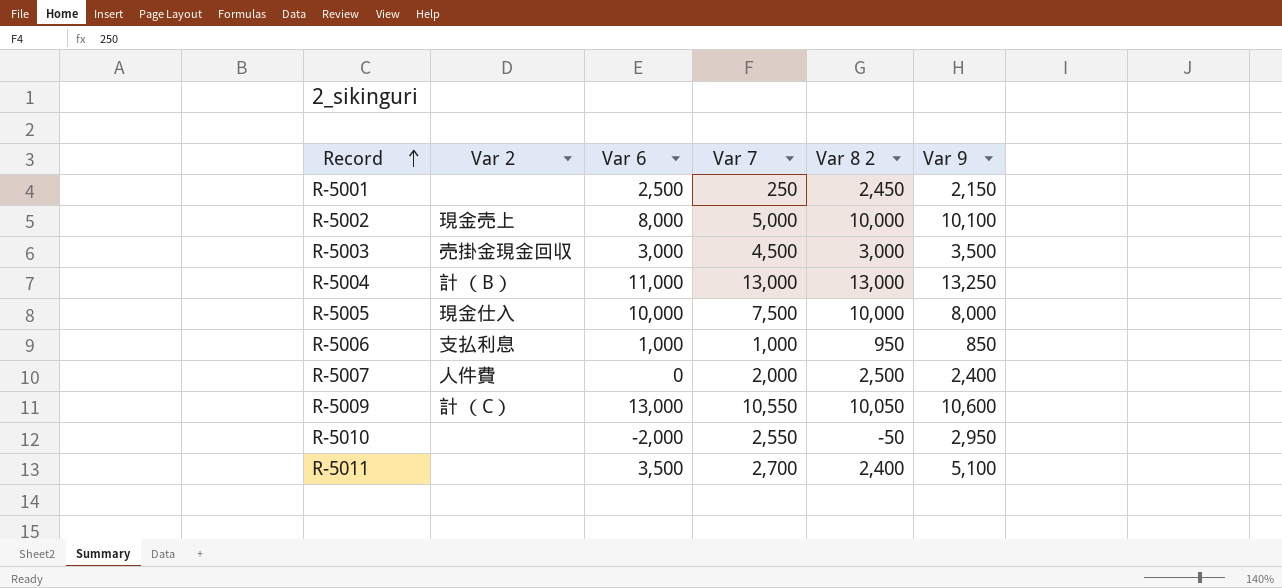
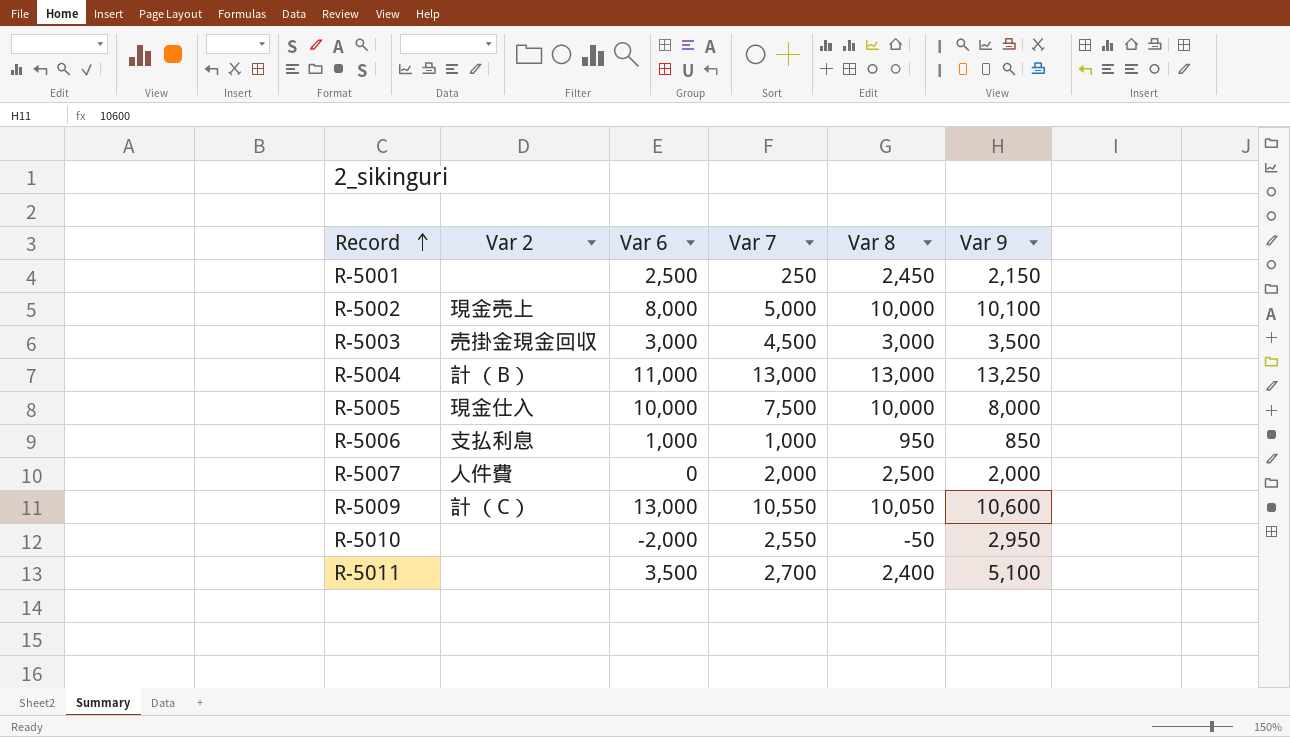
column name: Var 8 2 -> Var 8
R-5007 | Var 9: 2,400 -> 2,000

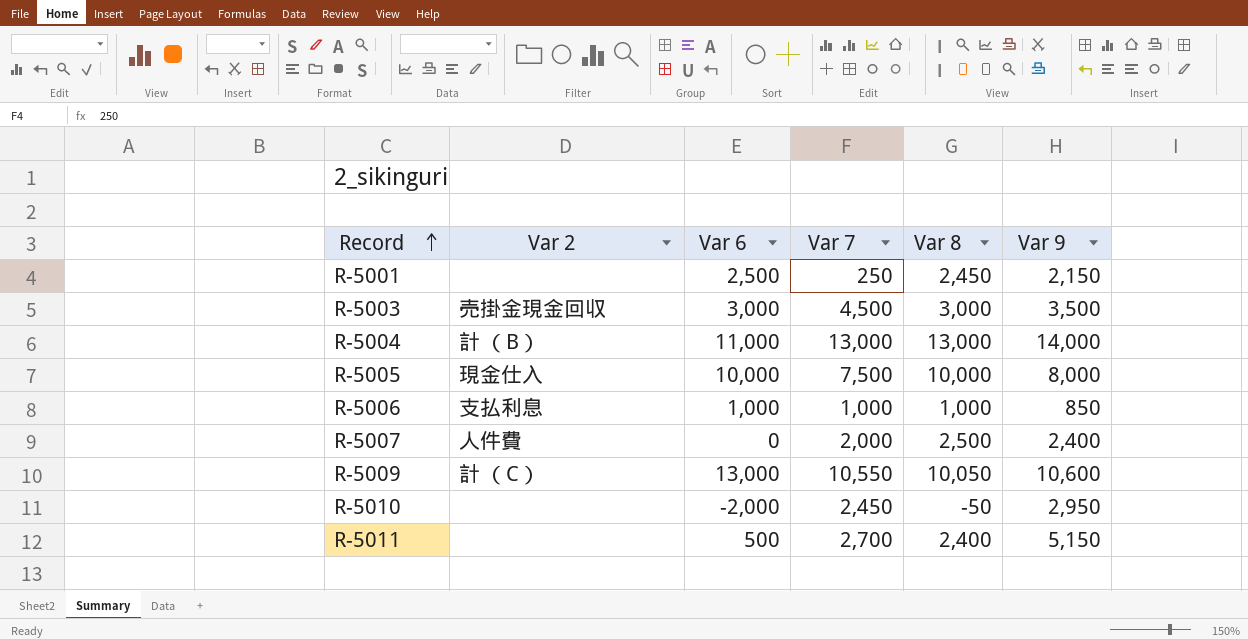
row R-5002: 現金売上 | 8,000 | 5,000 | 10,000 | 10,100 -> none
R-5004 | Var 9: 13,250 -> 14,000
R-5006 | Var 8: 950 -> 1,000
R-5007 | Var 9: 2,000 -> 2,400
R-5010 | Var 7: 2,550 -> 2,450
R-5011 | Var 6: 3,500 -> 500
R-5011 | Var 9: 5,100 -> 5,150

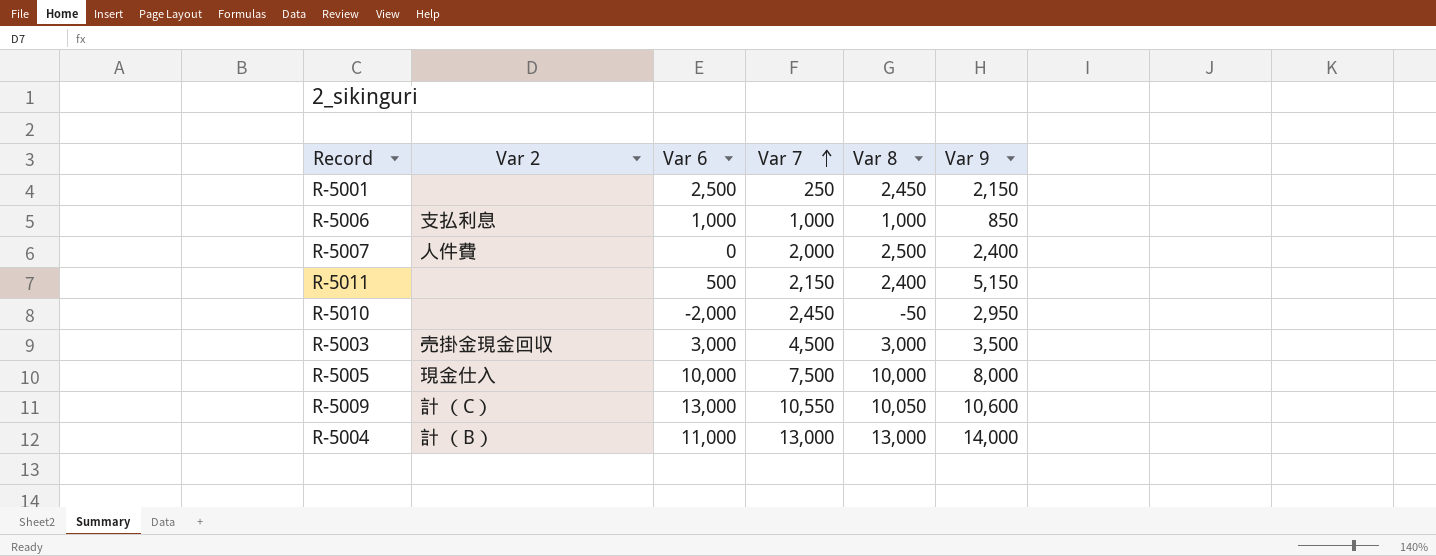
row order: Record ascending -> Var 7 ascending
R-5011 | Var 7: 2,700 -> 2,150

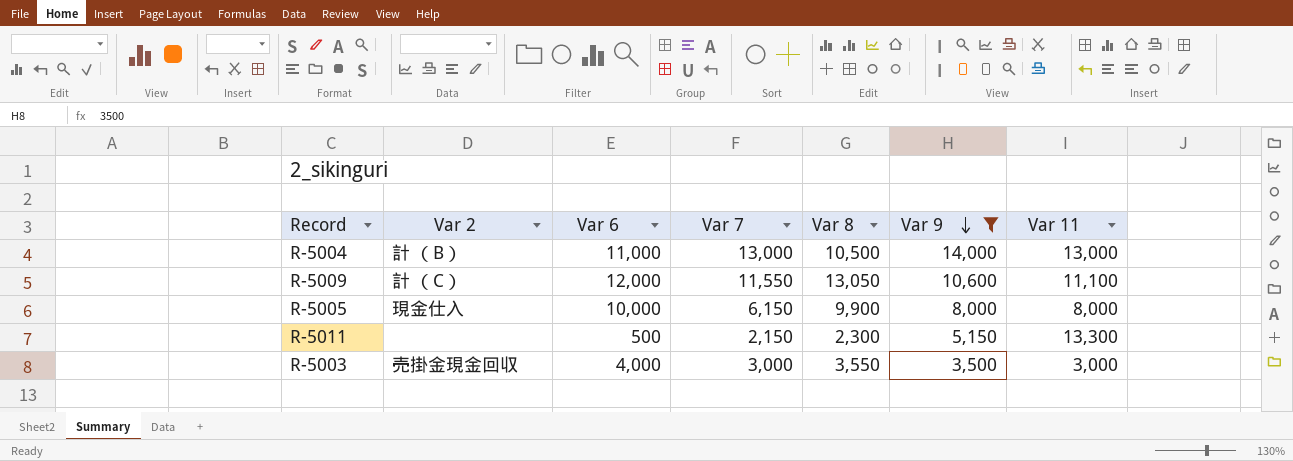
filter: none -> Var 9 >= 3,500
row order: Var 7 ascending -> Var 9 descending
column Var 11 | position: none -> 7
R-5004 | Var 8: 13,000 -> 10,500
R-5009 | Var 6: 13,000 -> 12,000
R-5009 | Var 7: 10,550 -> 11,550
R-5009 | Var 8: 10,050 -> 13,050
R-5005 | Var 7: 7,500 -> 6,150
R-5005 | Var 8: 10,000 -> 9,900
R-5011 | Var 8: 2,400 -> 2,300
R-5003 | Var 6: 3,000 -> 4,000
R-5003 | Var 7: 4,500 -> 3,000
R-5003 | Var 8: 3,000 -> 3,550

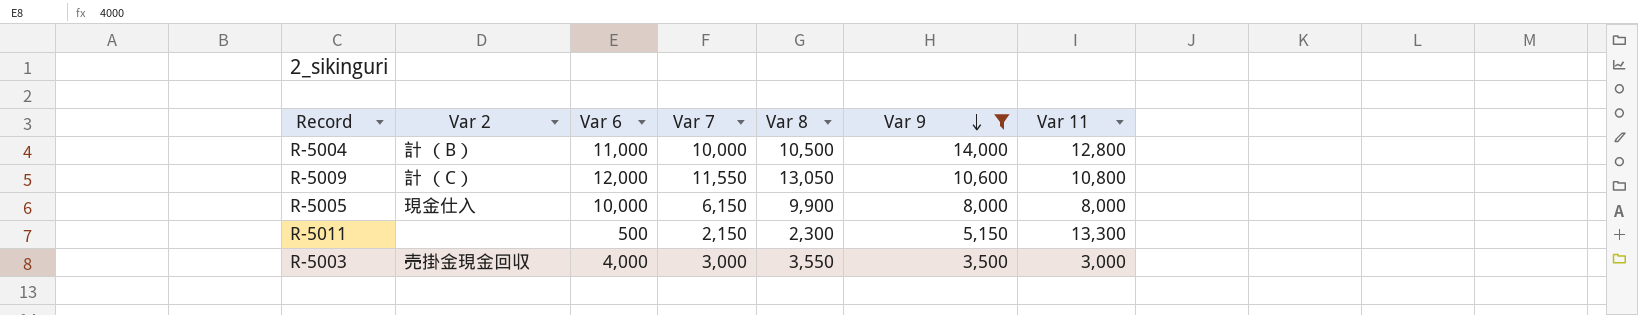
R-5004 | Var 7: 13,000 -> 10,000
R-5004 | Var 11: 13,000 -> 12,800
R-5009 | Var 11: 11,100 -> 10,800

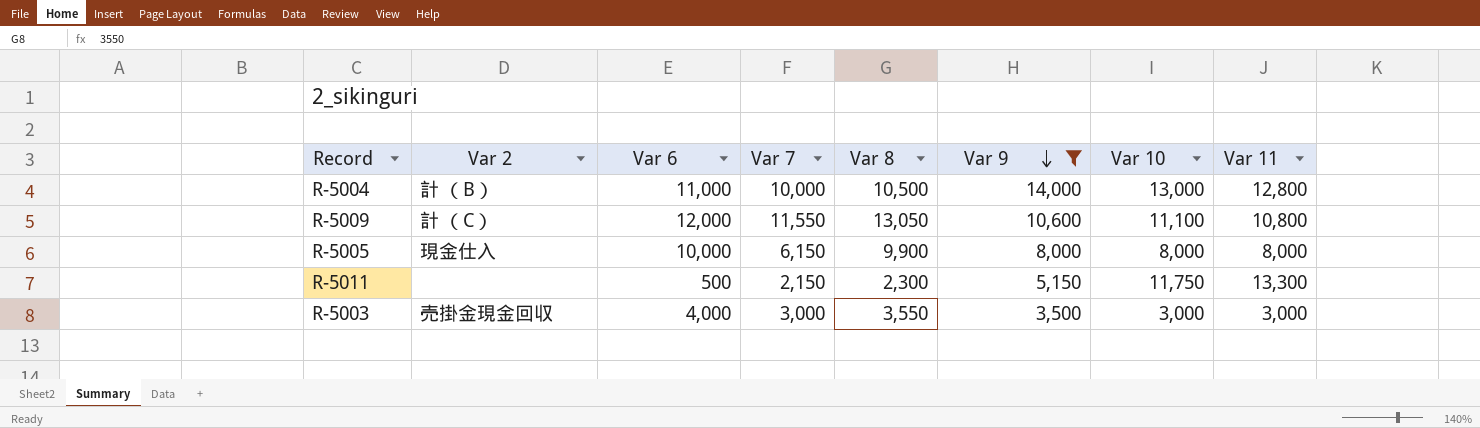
column Var 10 | position: none -> 7

